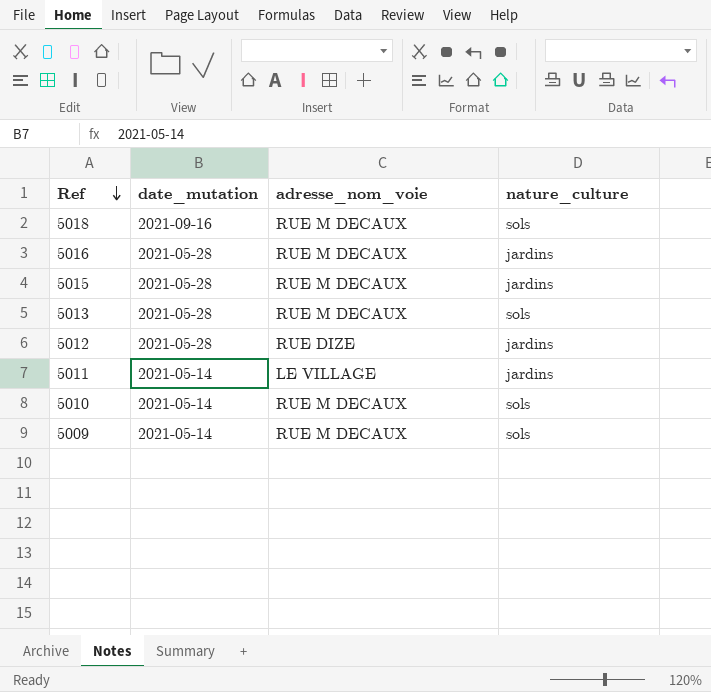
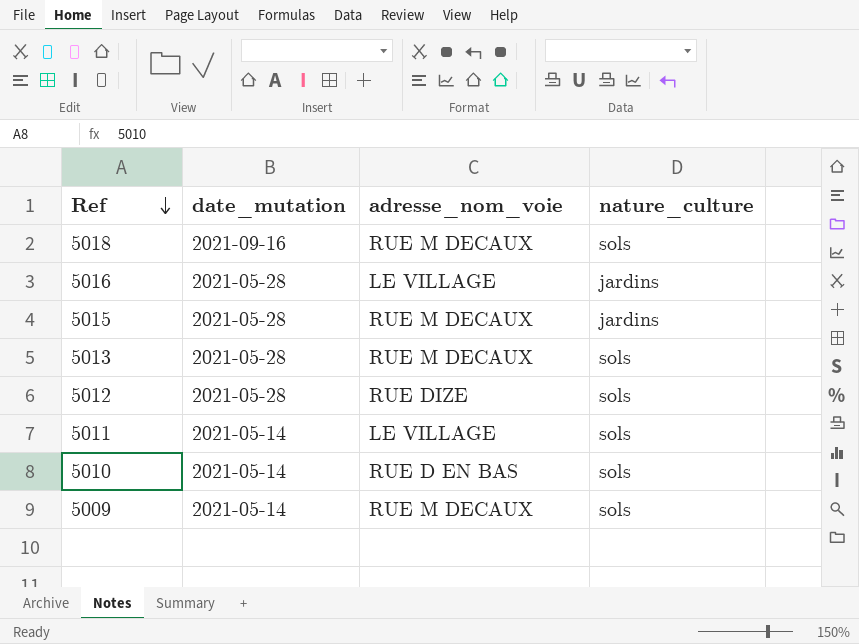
5016 | adresse_nom_voie: RUE M DECAUX -> LE VILLAGE
5012 | nature_culture: jardins -> sols
5011 | nature_culture: jardins -> sols
5010 | adresse_nom_voie: RUE M DECAUX -> RUE D EN BAS

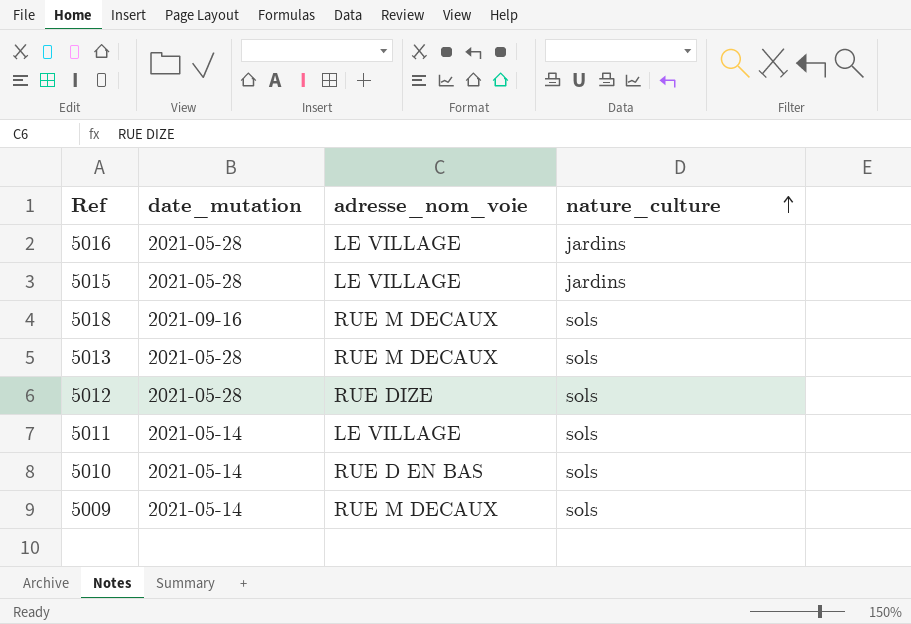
row order: Ref descending -> nature_culture ascending
5015 | adresse_nom_voie: RUE M DECAUX -> LE VILLAGE

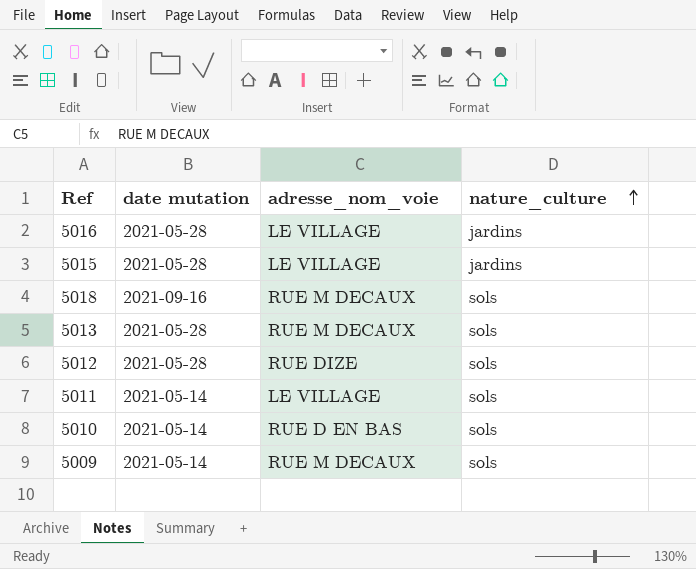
column name: date_mutation -> date mutation

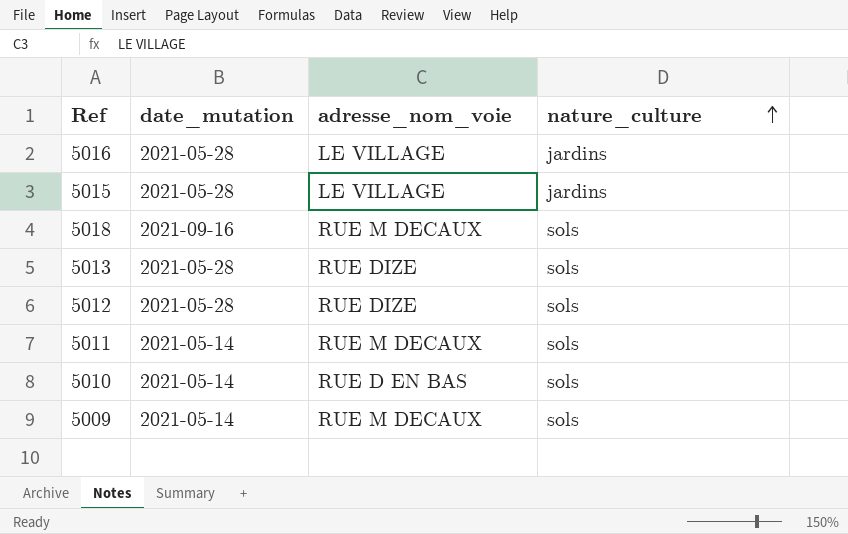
column name: date mutation -> date_mutation
5013 | adresse_nom_voie: RUE M DECAUX -> RUE DIZE
5011 | adresse_nom_voie: LE VILLAGE -> RUE M DECAUX

